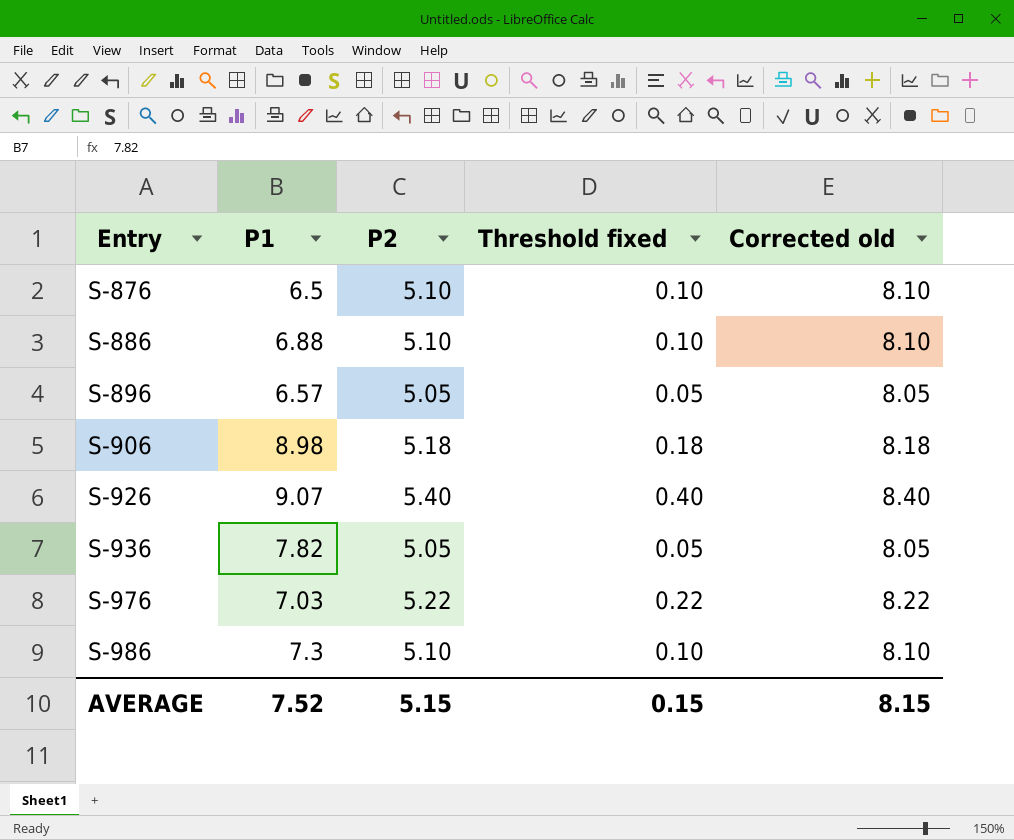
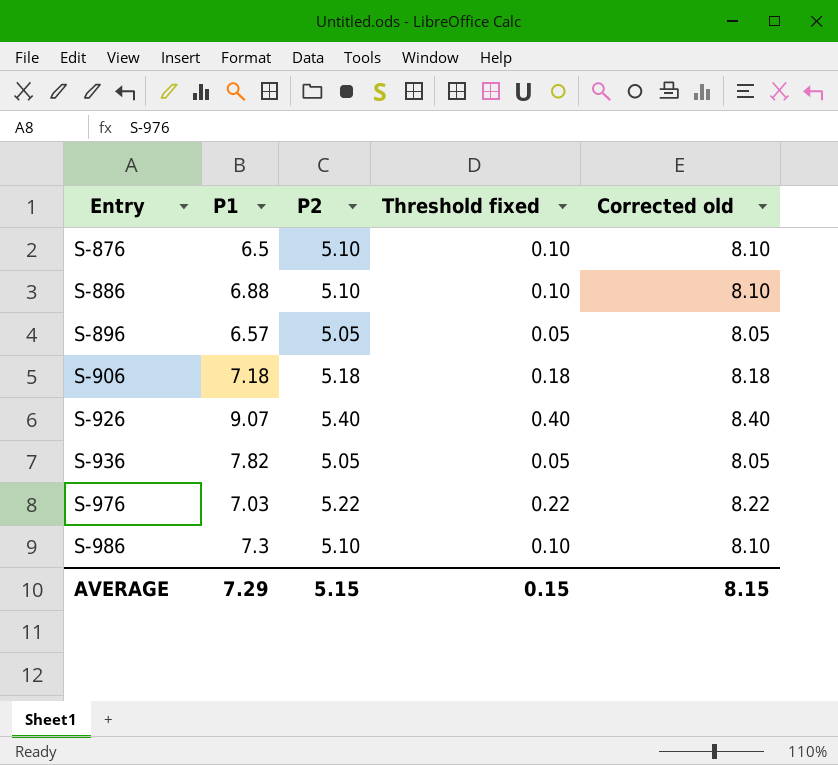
S-906 | P1: 8.98 -> 7.18
AVERAGE | P1: 7.52 -> 7.29

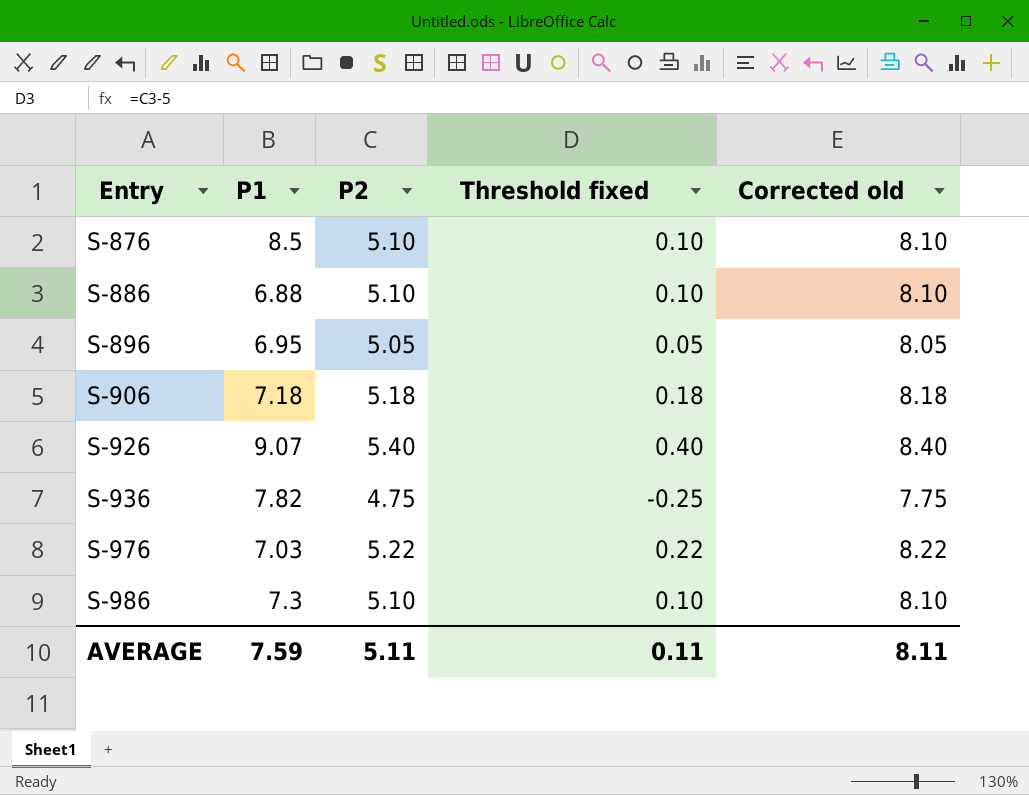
S-876 | P1: 6.5 -> 8.5
S-896 | P1: 6.57 -> 6.95
S-936 | P2: 5.05 -> 4.75
S-936 | Threshold fixed: 0.05 -> -0.25
S-936 | Corrected old: 8.05 -> 7.75
AVERAGE | P1: 7.29 -> 7.59
AVERAGE | P2: 5.15 -> 5.11
AVERAGE | Threshold fixed: 0.15 -> 0.11
AVERAGE | Corrected old: 8.15 -> 8.11

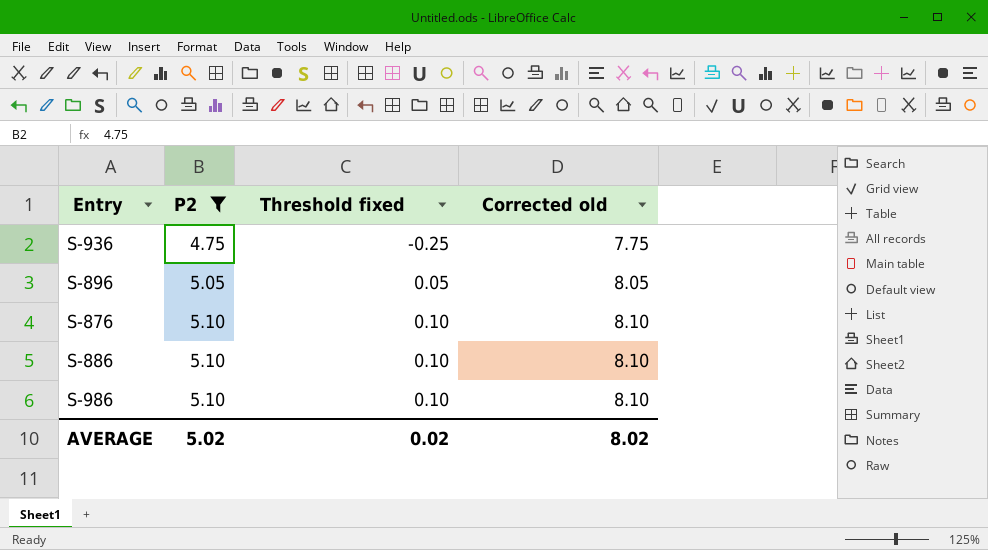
filter: none -> P2 <= 5.10
row order: Entry ascending -> P2 ascending
column P1 | position: 2 -> none
AVERAGE | P2: 5.11 -> 5.02
AVERAGE | Threshold fixed: 0.11 -> 0.02
AVERAGE | Corrected old: 8.11 -> 8.02

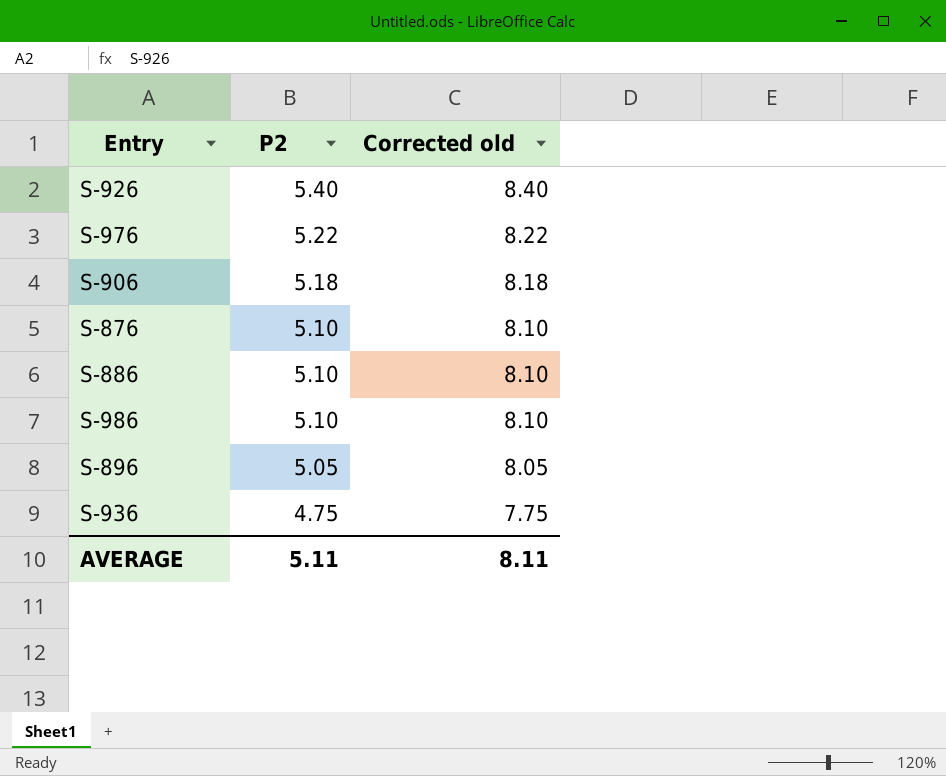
filter: P2 <= 5.10 -> none
row order: P2 ascending -> P2 descending
column Threshold fixed | formula: [P2] - 5 -> none
AVERAGE | P2: 5.02 -> 5.11
AVERAGE | Corrected old: 8.02 -> 8.11

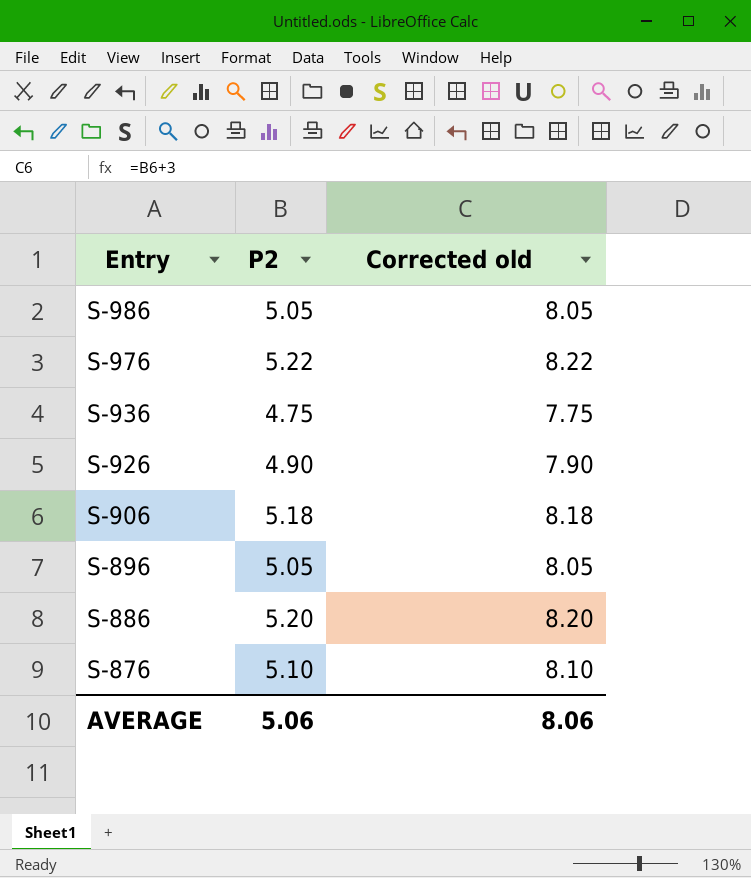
row order: P2 descending -> Entry descending
S-986 | P2: 5.10 -> 5.05
S-986 | Corrected old: 8.10 -> 8.05
S-926 | P2: 5.40 -> 4.90
S-926 | Corrected old: 8.40 -> 7.90
S-886 | P2: 5.10 -> 5.20
S-886 | Corrected old: 8.10 -> 8.20
AVERAGE | P2: 5.11 -> 5.06
AVERAGE | Corrected old: 8.11 -> 8.06

